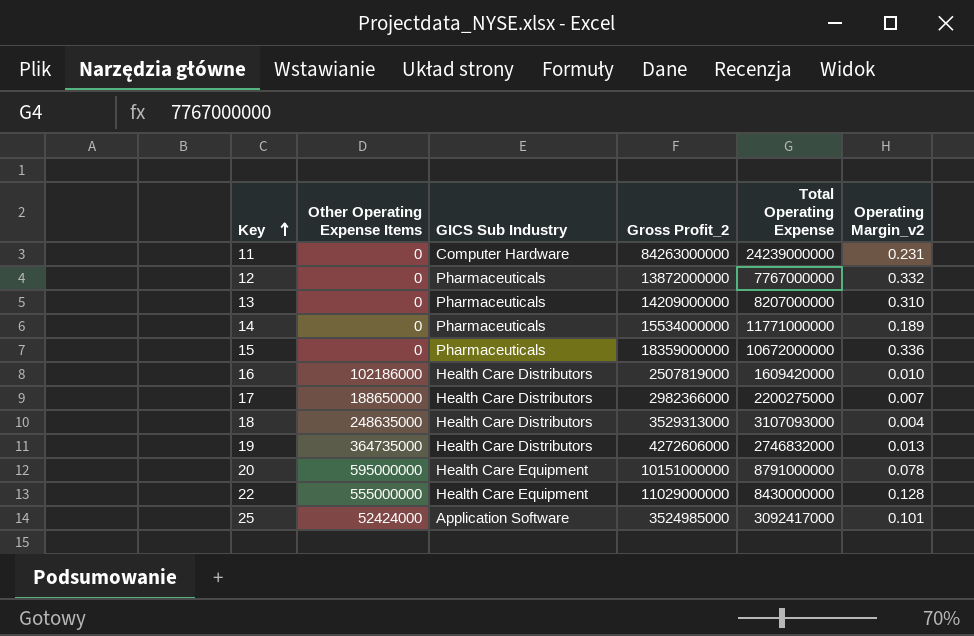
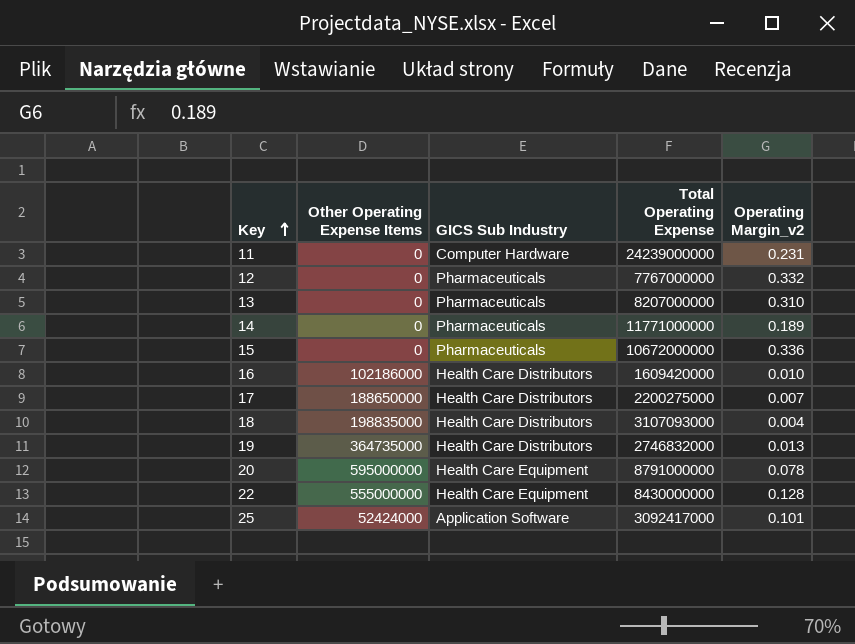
column Gross Profit_2 | position: 4 -> none
18 | Other Operating Expense Items: 248635000 -> 198835000

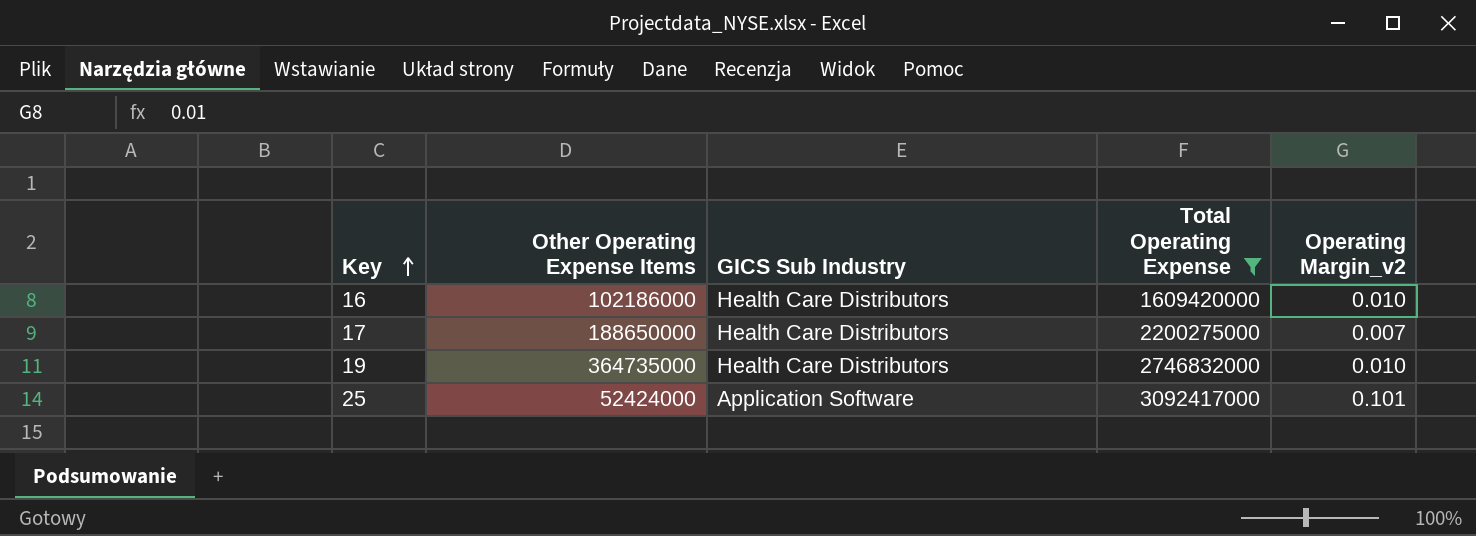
filter: none -> Total Operating Expense <= 3092417000
19 | Operating Margin_v2: 0.013 -> 0.010

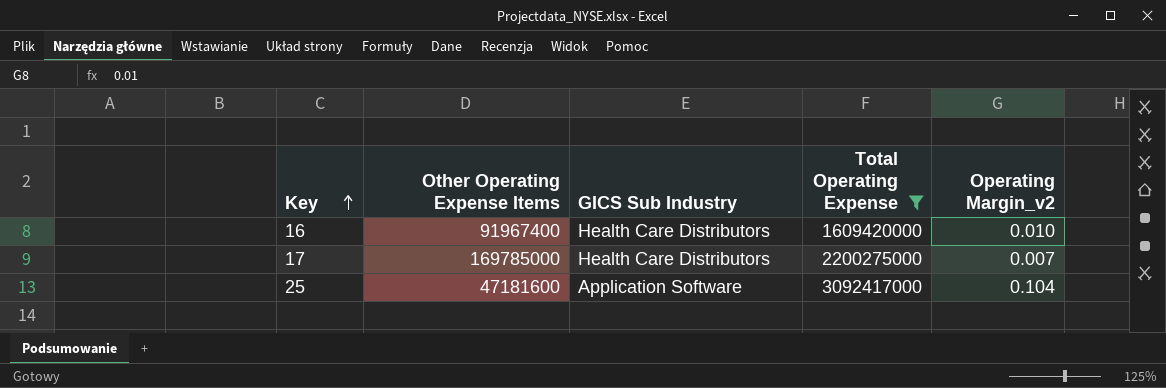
row 19: 364735000 | Health Care Distributors | 2746832000 | 0.010 -> none
16 | Other Operating Expense Items: 102186000 -> 91967400
17 | Other Operating Expense Items: 188650000 -> 169785000
25 | Other Operating Expense Items: 52424000 -> 47181600
25 | Operating Margin_v2: 0.101 -> 0.104

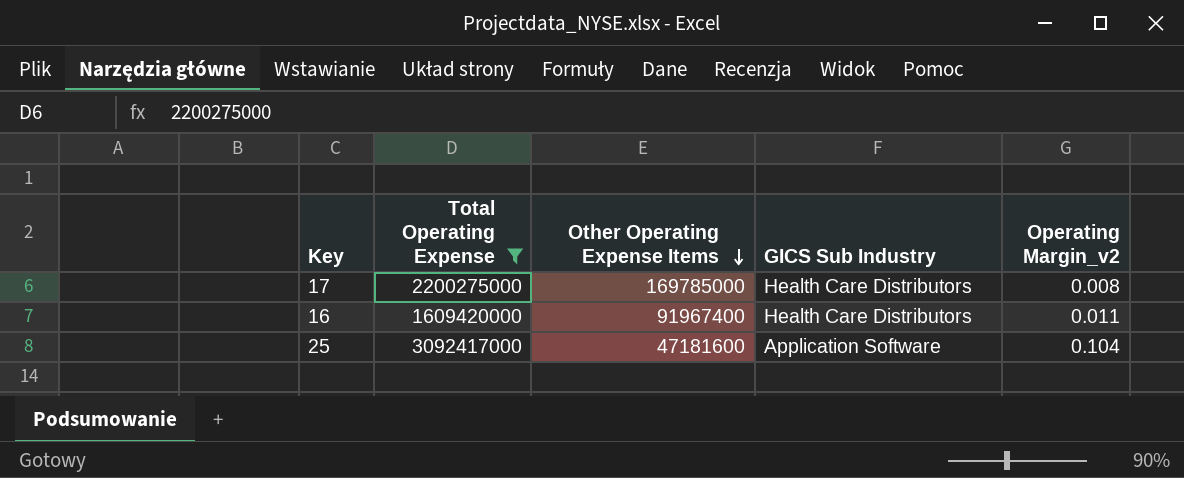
row order: Key ascending -> Other Operating Expense Items descending
column Total Operating Expense | position: 4 -> 2
17 | Operating Margin_v2: 0.007 -> 0.008
16 | Operating Margin_v2: 0.010 -> 0.011

